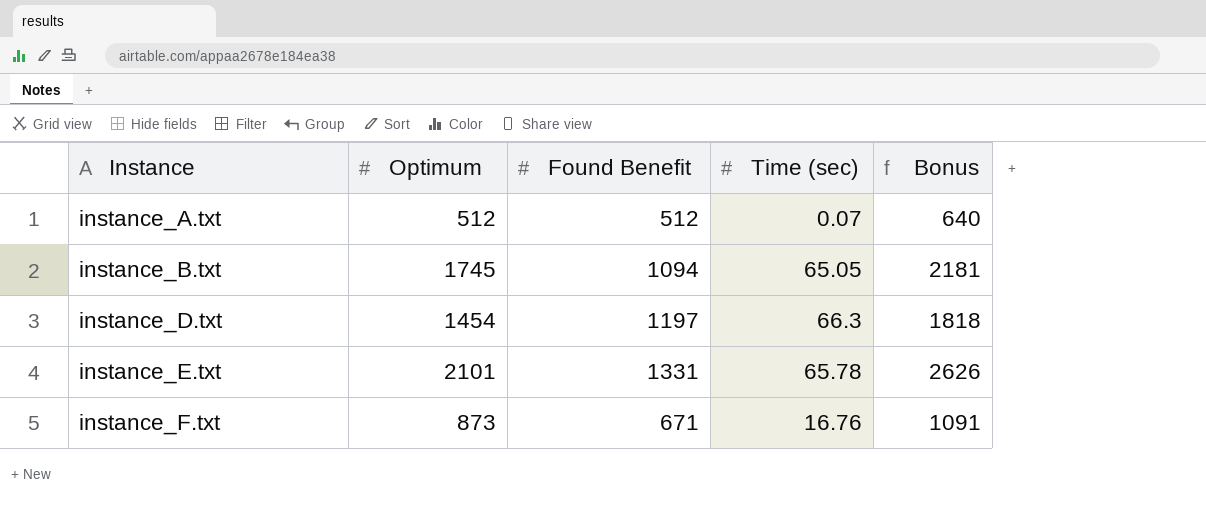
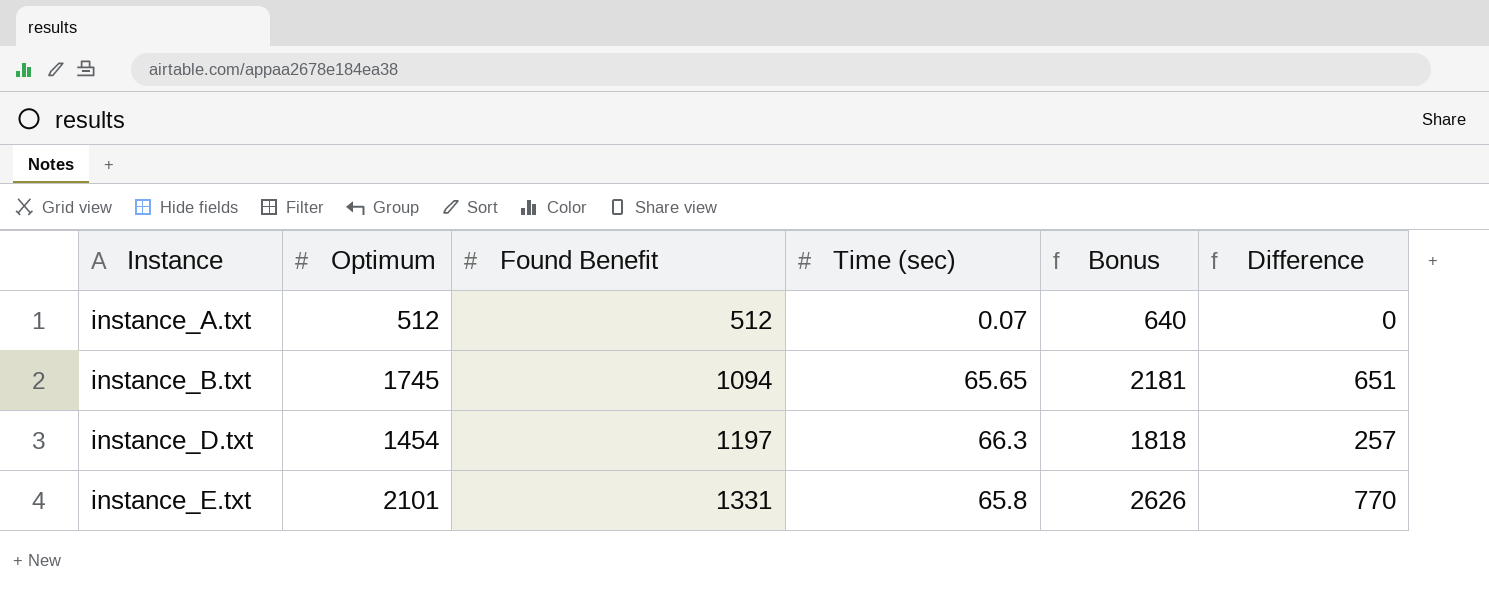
column Difference | formula: none -> [Optimum] - [Found Benefit]
row instance_F.txt: 873 | 671 | 16.76 | 1091 -> none
instance_B.txt | Time (sec): 65.05 -> 65.65
instance_E.txt | Time (sec): 65.78 -> 65.8

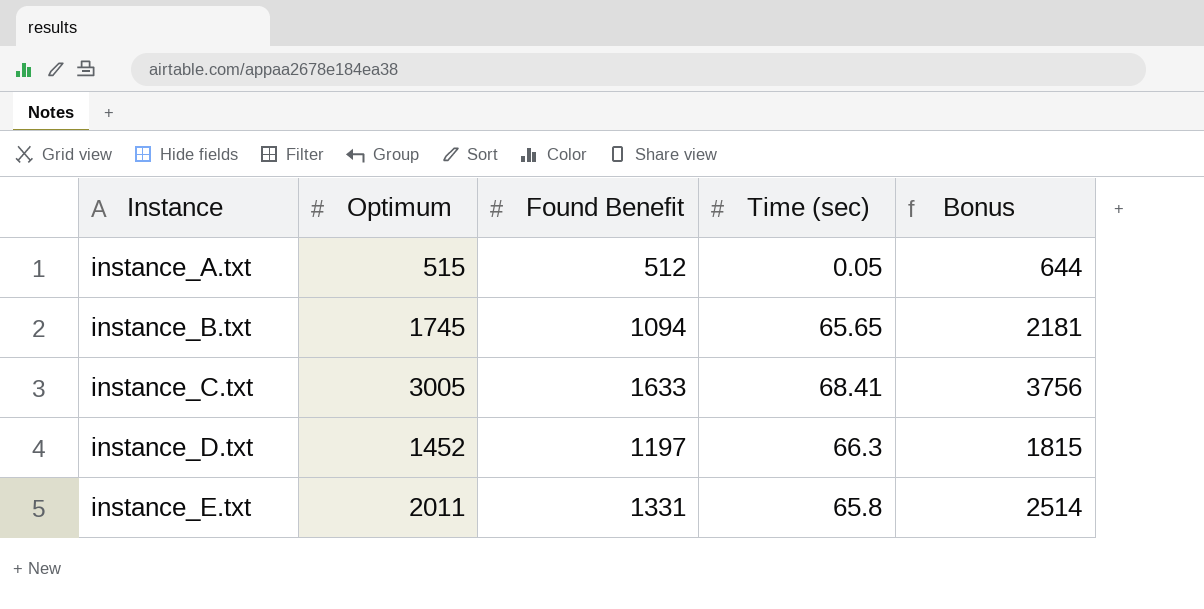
column Difference | formula: [Optimum] - [Found Benefit] -> none
instance_A.txt | Optimum: 512 -> 515
instance_A.txt | Time (sec): 0.07 -> 0.05
instance_A.txt | Bonus: 640 -> 644
row instance_C.txt: none -> 3005 | 1633 | 68.41 | 3756
instance_D.txt | Optimum: 1454 -> 1452
instance_D.txt | Bonus: 1818 -> 1815
instance_E.txt | Optimum: 2101 -> 2011
instance_E.txt | Bonus: 2626 -> 2514

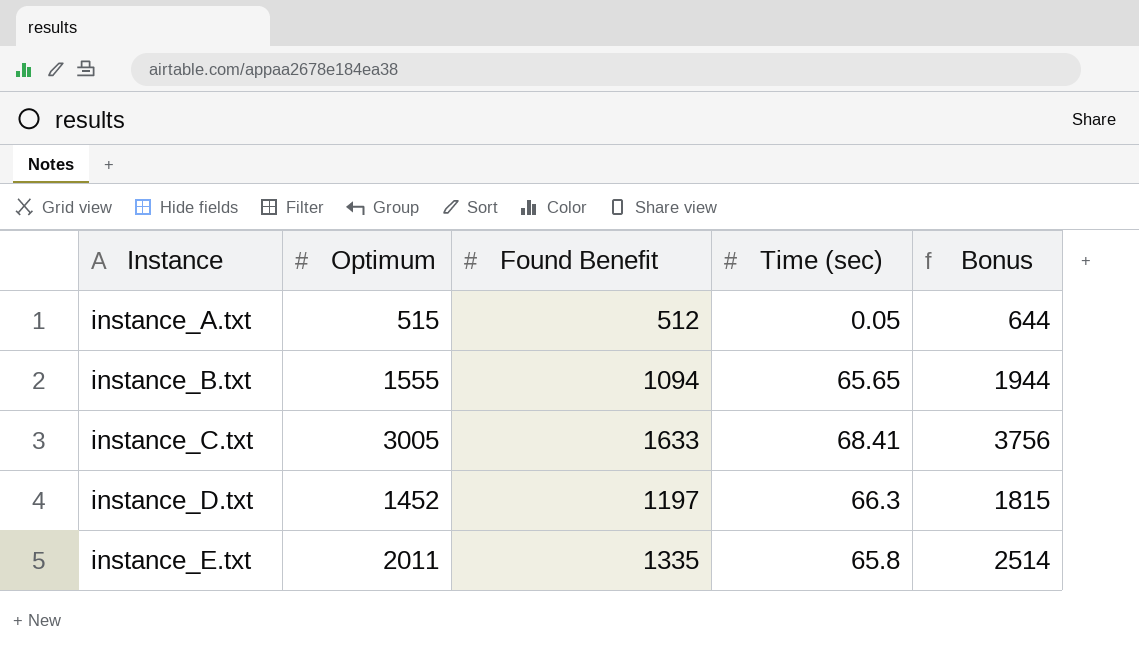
instance_B.txt | Optimum: 1745 -> 1555
instance_B.txt | Bonus: 2181 -> 1944
instance_E.txt | Found Benefit: 1331 -> 1335

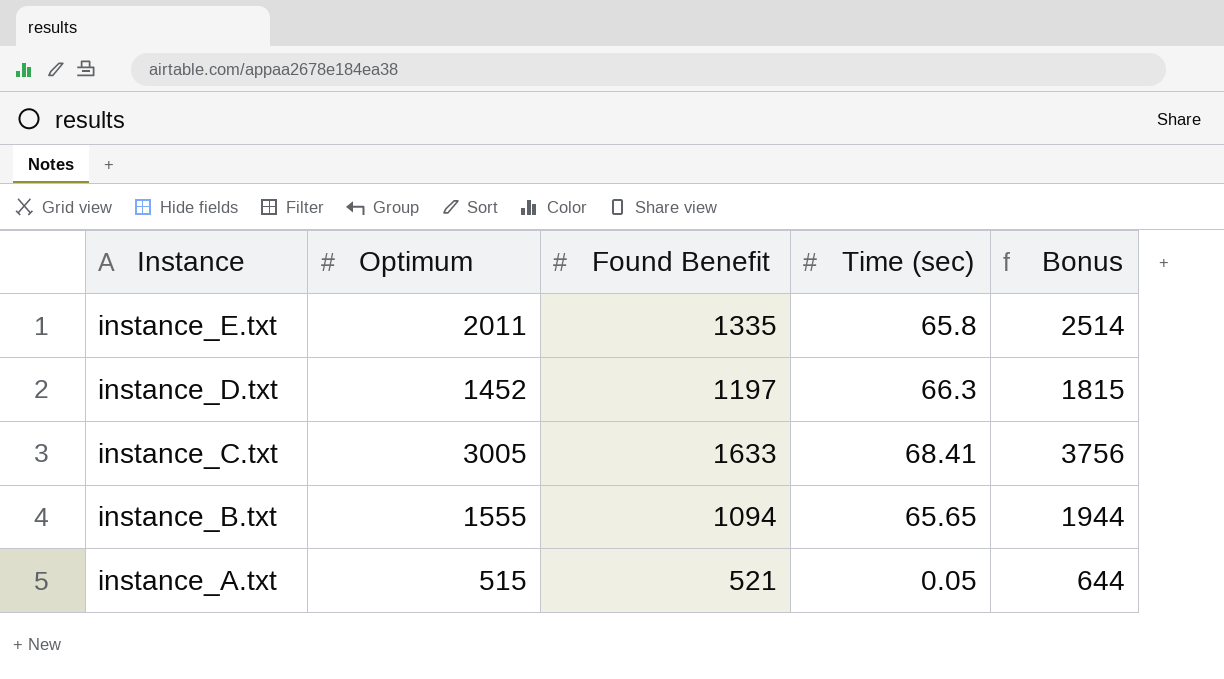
row order: Instance ascending -> Instance descending
instance_A.txt | Found Benefit: 512 -> 521

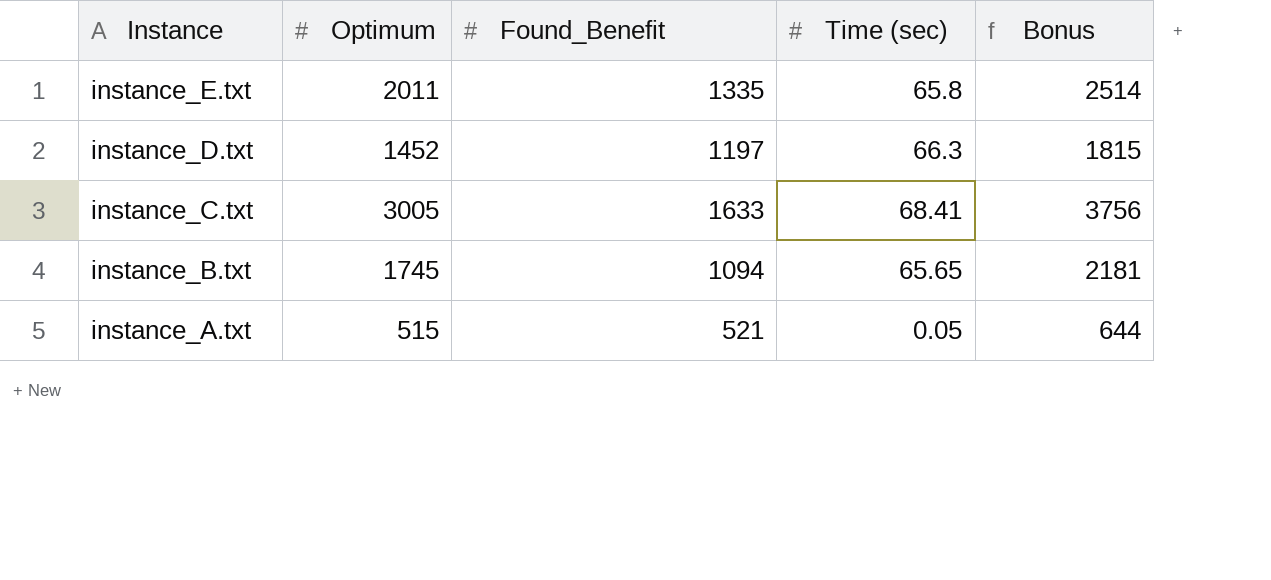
column name: Found Benefit -> Found_Benefit
instance_B.txt | Optimum: 1555 -> 1745
instance_B.txt | Bonus: 1944 -> 2181

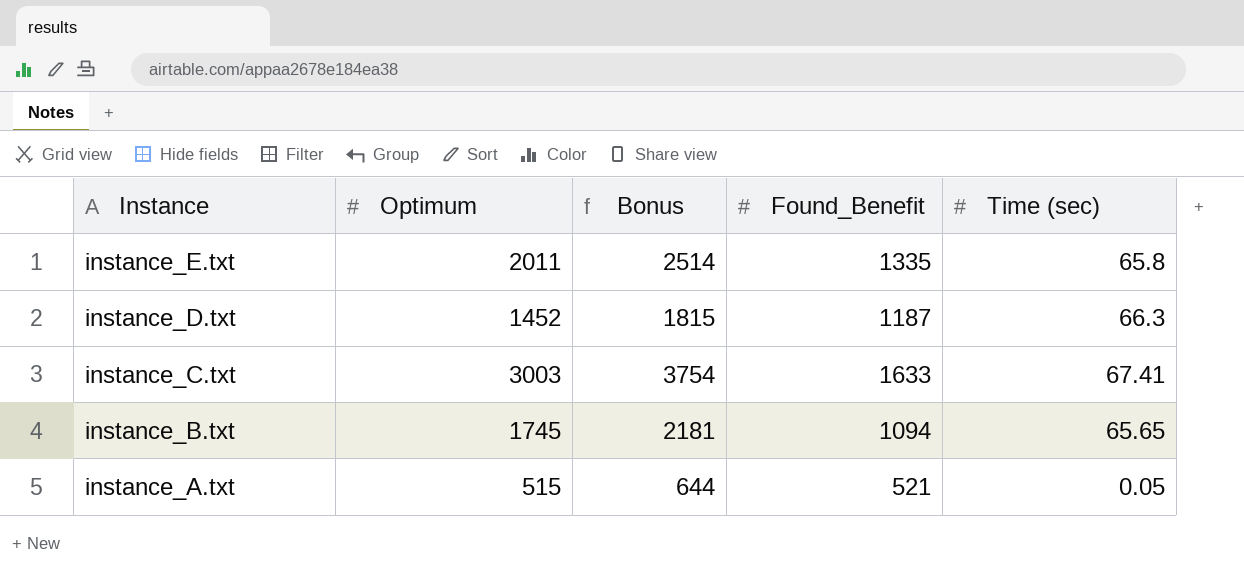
column Bonus | position: 5 -> 3
instance_D.txt | Found_Benefit: 1197 -> 1187
instance_C.txt | Optimum: 3005 -> 3003
instance_C.txt | Bonus: 3756 -> 3754
instance_C.txt | Time (sec): 68.41 -> 67.41

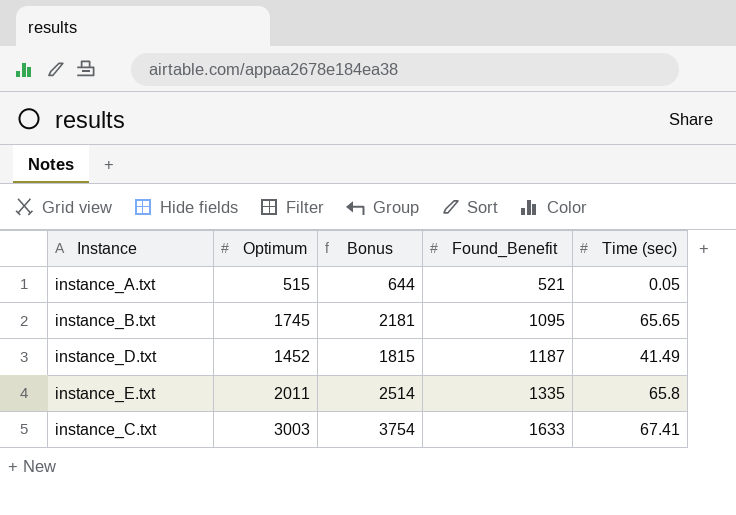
row order: Instance descending -> Found_Benefit ascending
instance_B.txt | Found_Benefit: 1094 -> 1095
instance_D.txt | Time (sec): 66.3 -> 41.49

